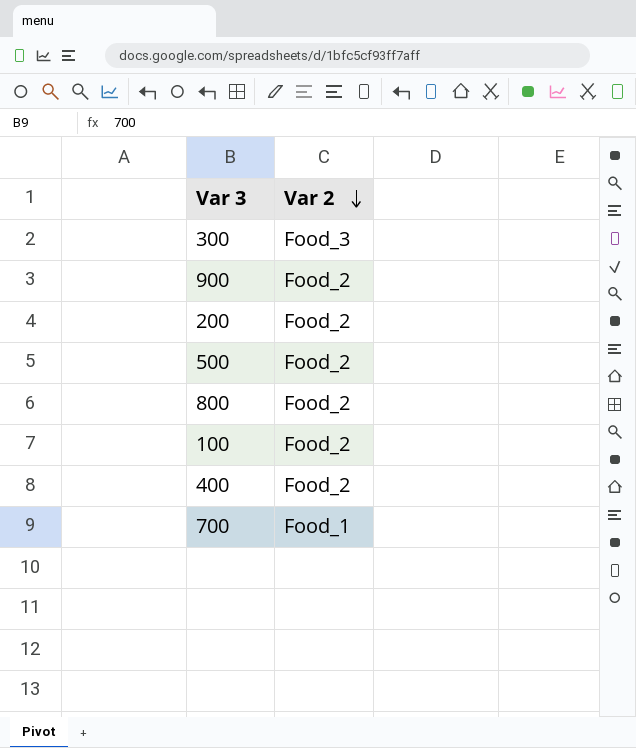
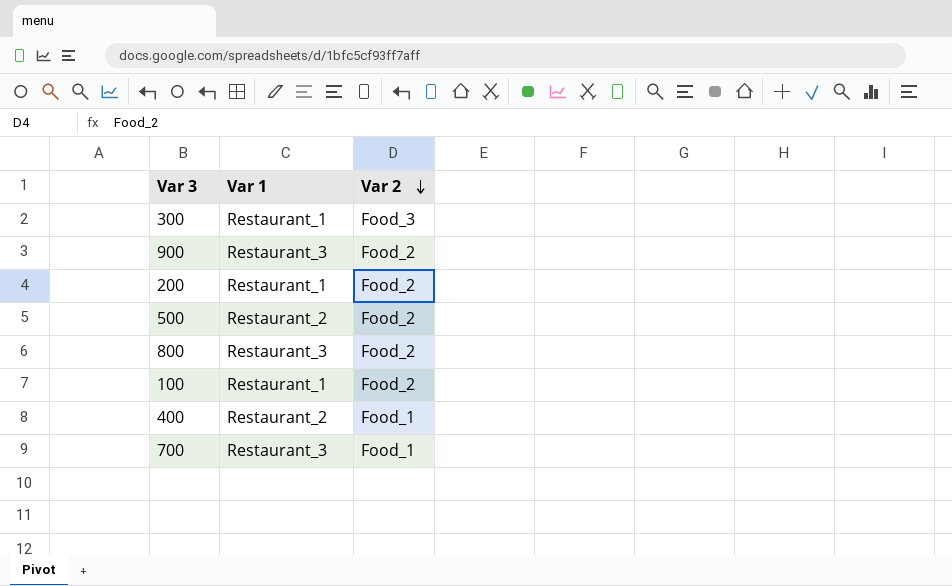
column Var 1 | position: none -> 2
400 | Var 2: Food_2 -> Food_1

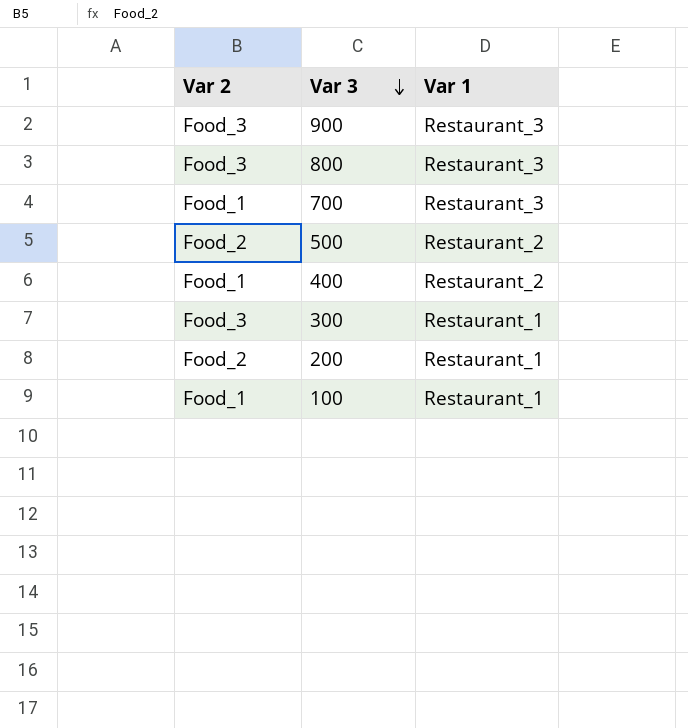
row order: Var 2 descending -> Var 3 descending
column Var 2 | position: 3 -> 1
900 | Var 2: Food_2 -> Food_3
800 | Var 2: Food_2 -> Food_3
100 | Var 2: Food_2 -> Food_1

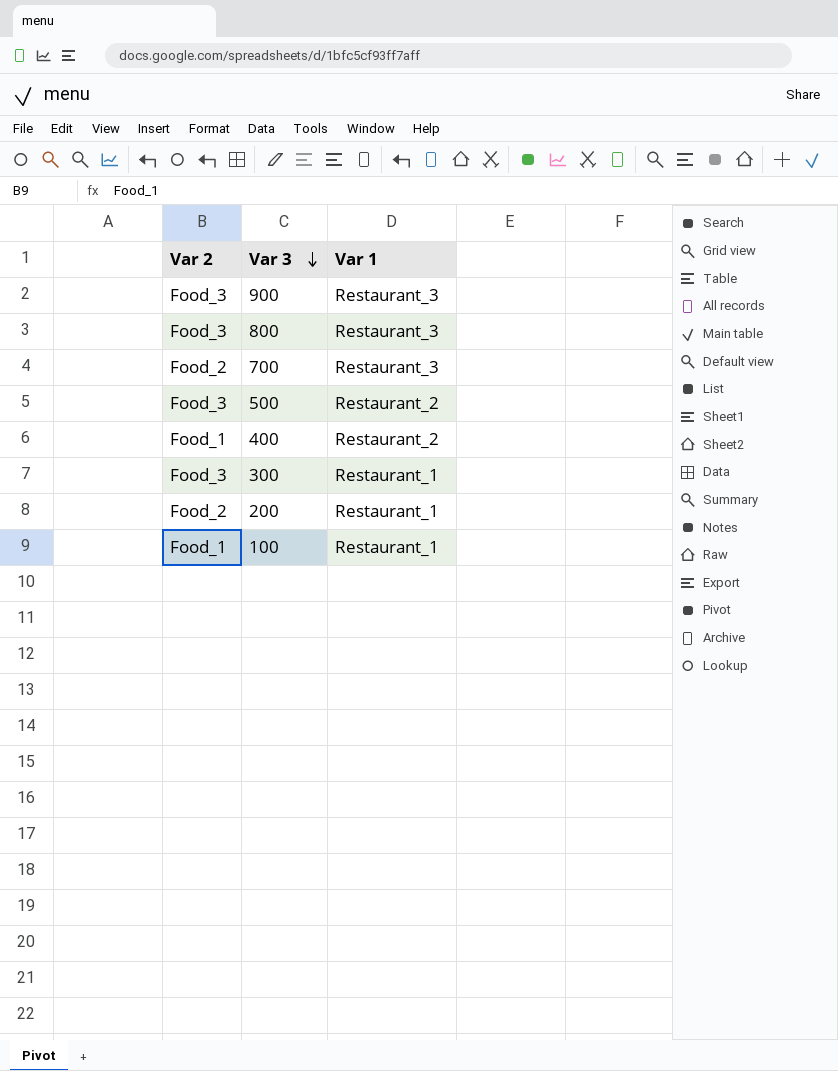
700 | Var 2: Food_1 -> Food_2
500 | Var 2: Food_2 -> Food_3

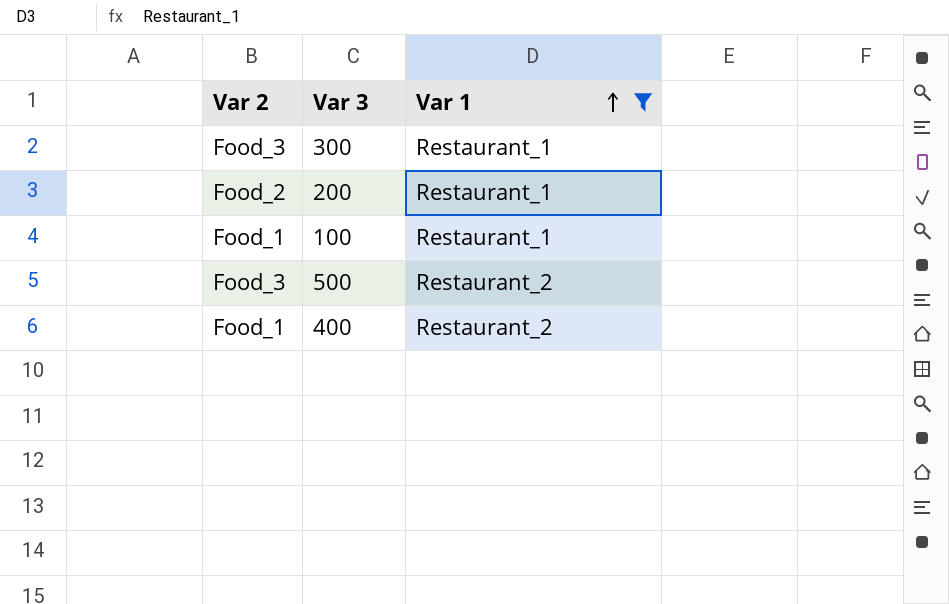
filter: none -> Var 1 != Restaurant_3
row order: Var 3 descending -> Var 1 ascending

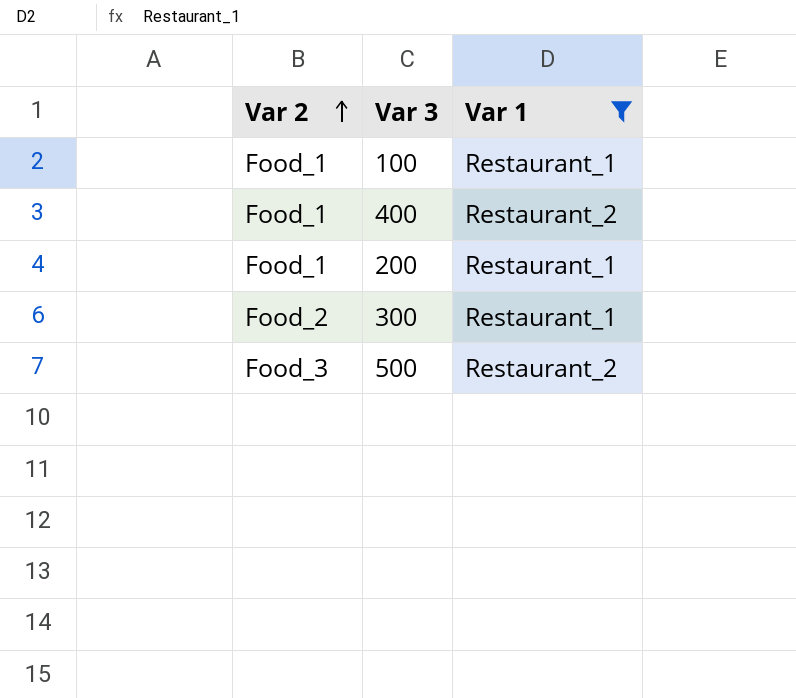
row order: Var 1 ascending -> Var 2 ascending
200 | Var 2: Food_2 -> Food_1
300 | Var 2: Food_3 -> Food_2

